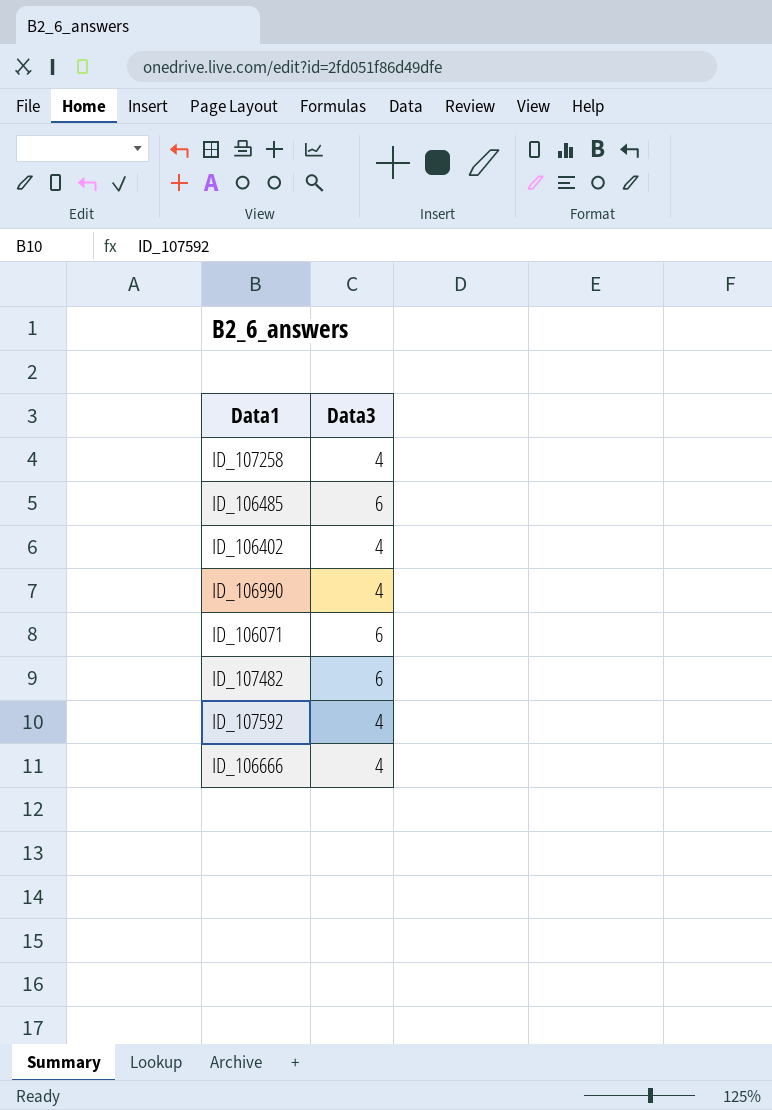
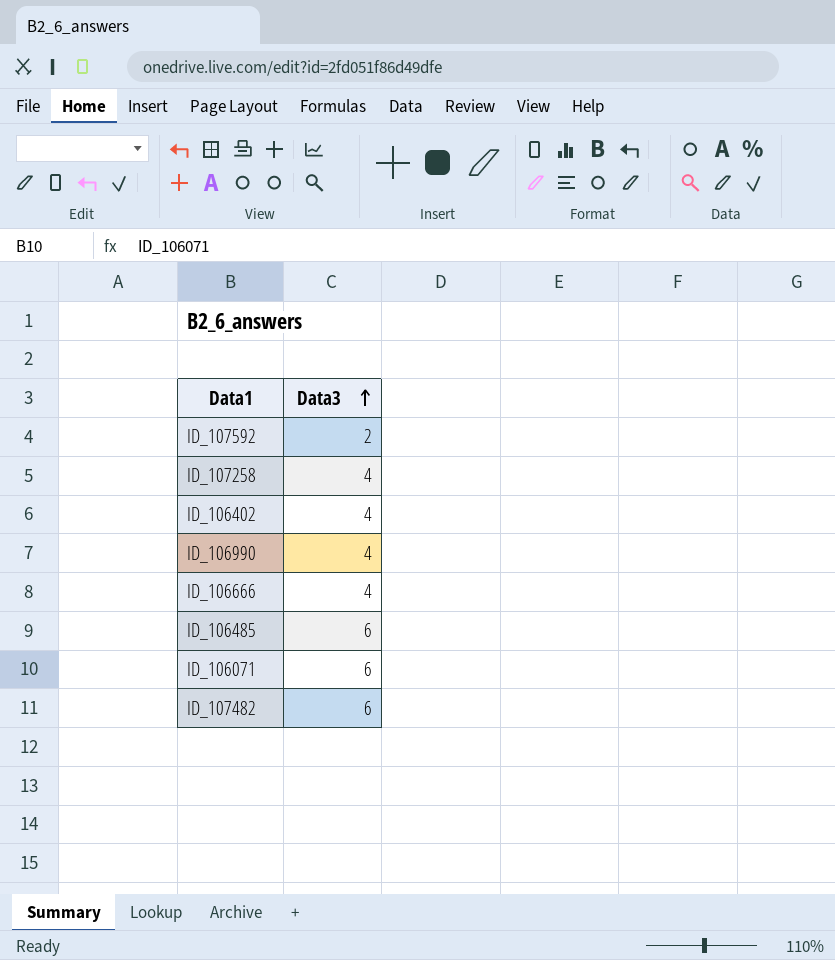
row order: none -> Data3 ascending
ID_107592 | Data3: 4 -> 2

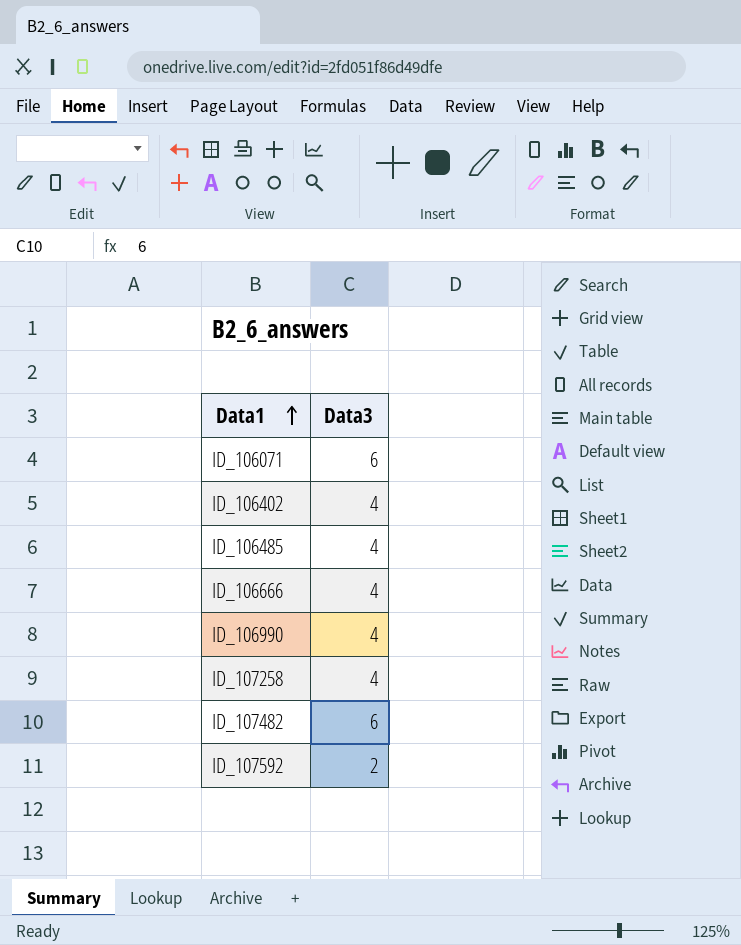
row order: Data3 ascending -> Data1 ascending
ID_106485 | Data3: 6 -> 4

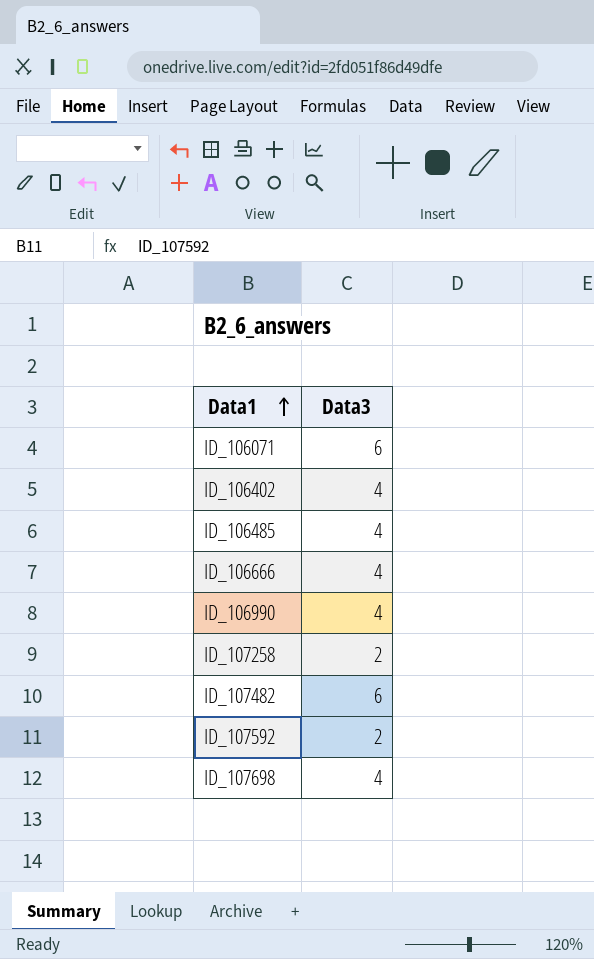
ID_107258 | Data3: 4 -> 2
row ID_107698: none -> 4

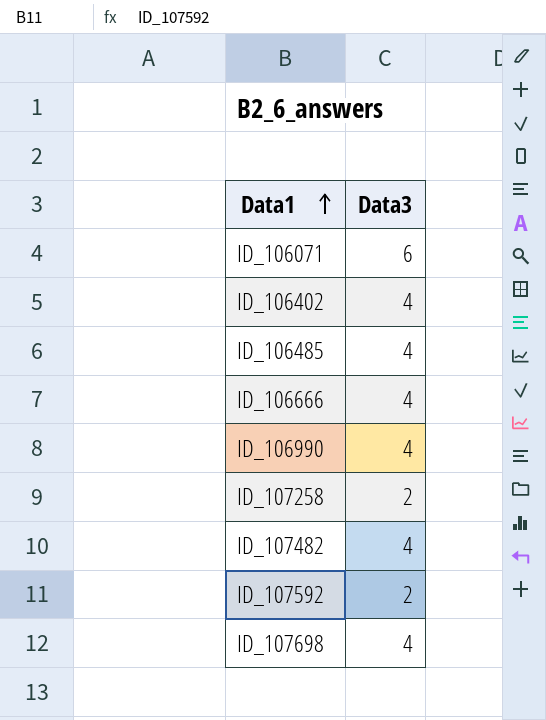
ID_107482 | Data3: 6 -> 4

